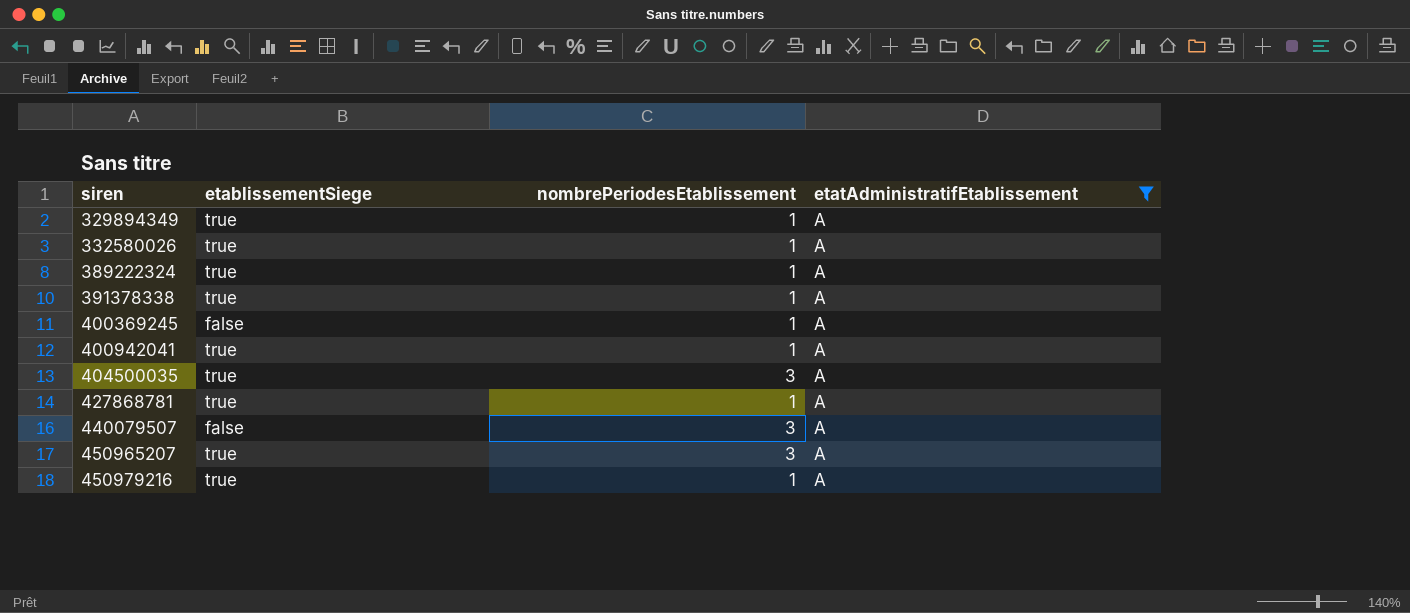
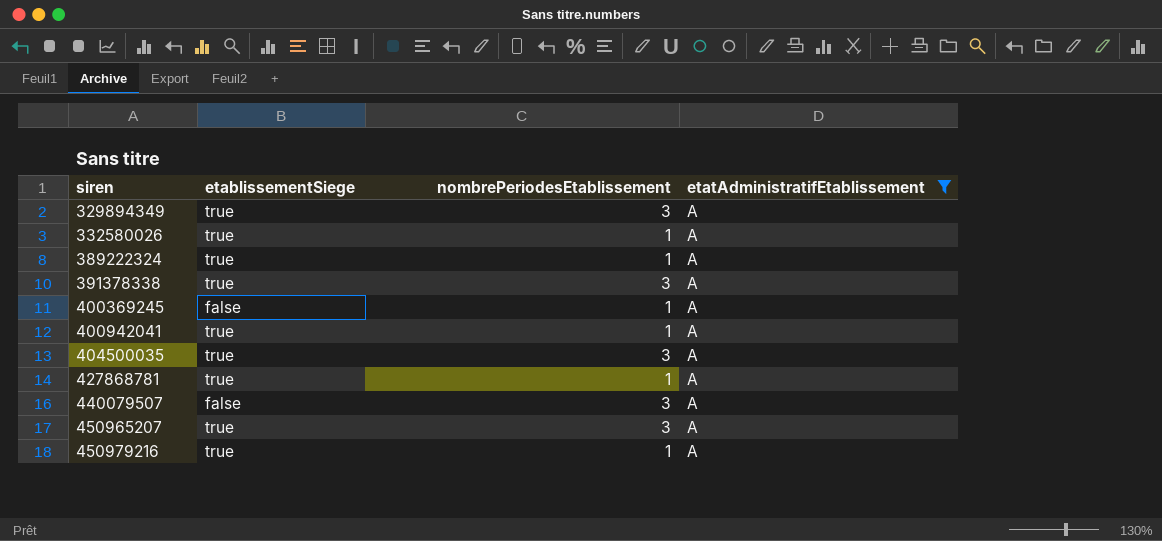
329894349 | nombrePeriodesEtablissement: 1 -> 3
391378338 | nombrePeriodesEtablissement: 1 -> 3

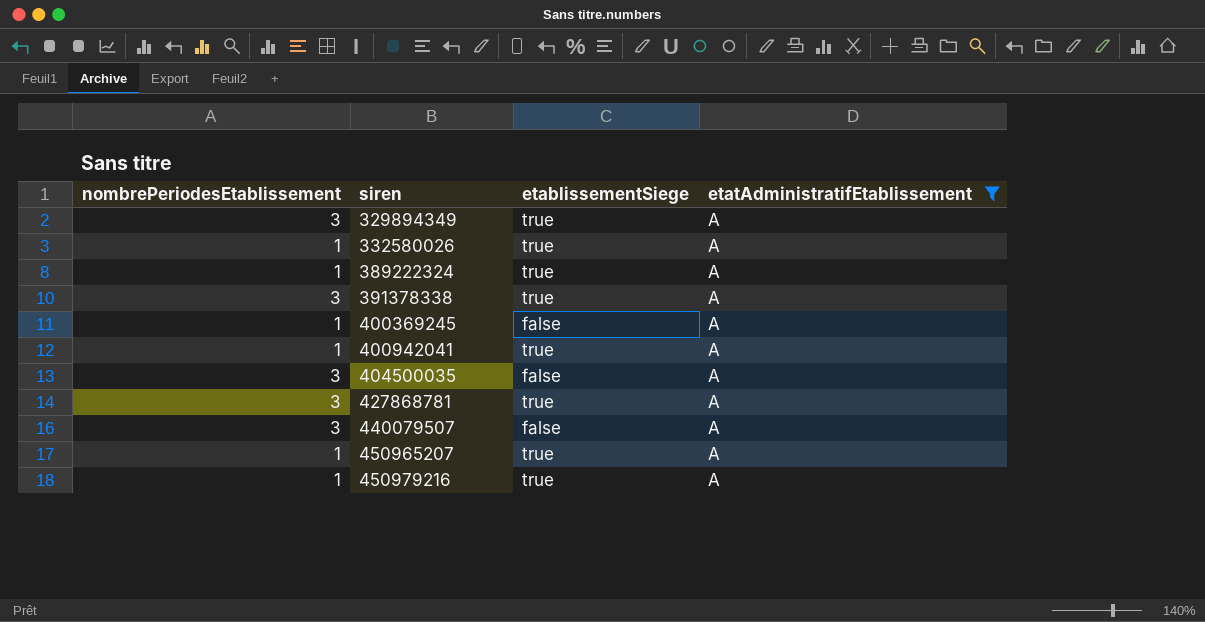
column nombrePeriodesEtablissement | position: 3 -> 1
404500035 | etablissementSiege: true -> false
427868781 | nombrePeriodesEtablissement: 1 -> 3
450965207 | nombrePeriodesEtablissement: 3 -> 1

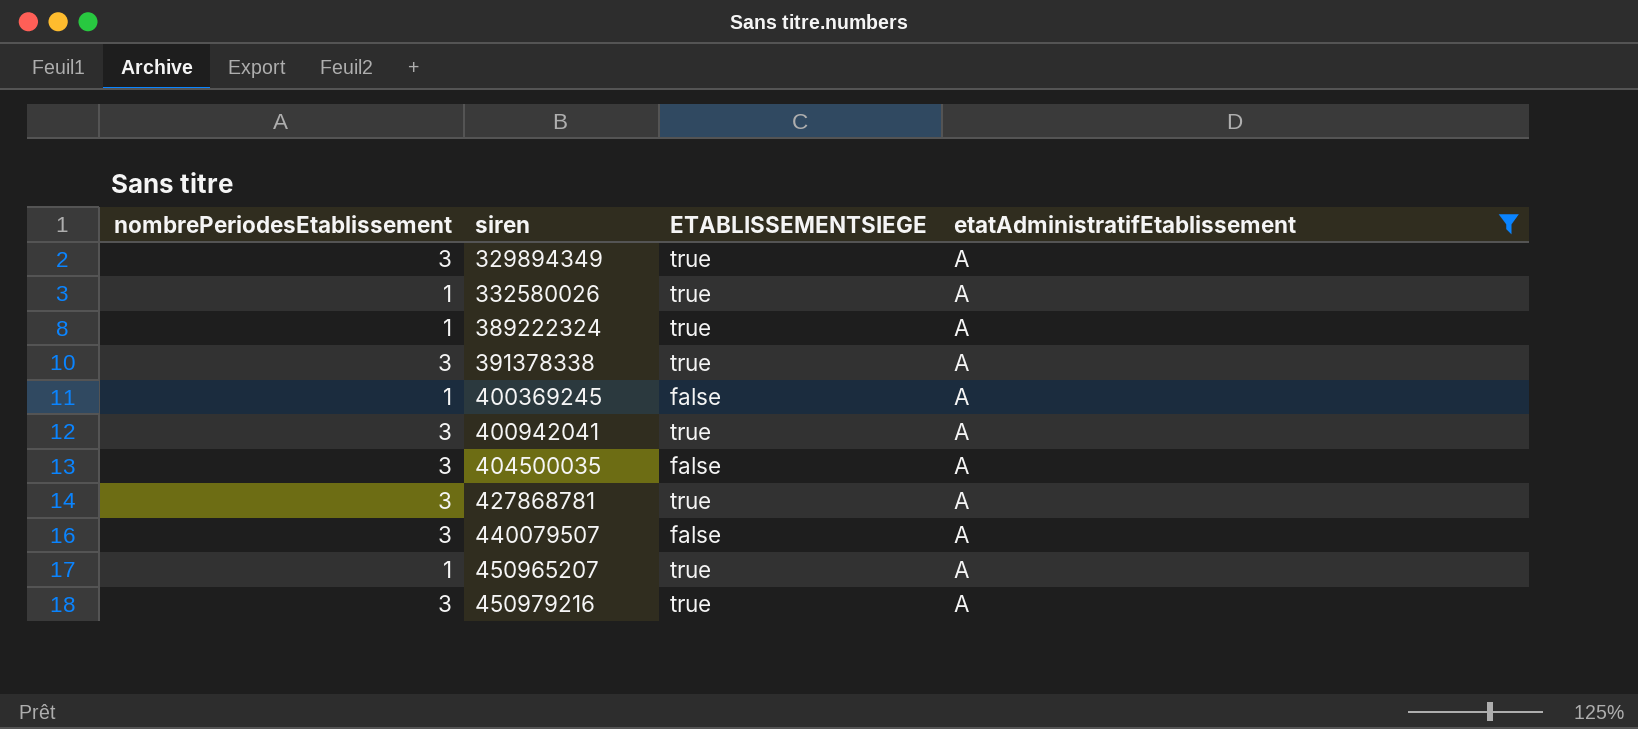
column name: etablissementSiege -> ETABLISSEMENTSIEGE
400942041 | nombrePeriodesEtablissement: 1 -> 3
450979216 | nombrePeriodesEtablissement: 1 -> 3

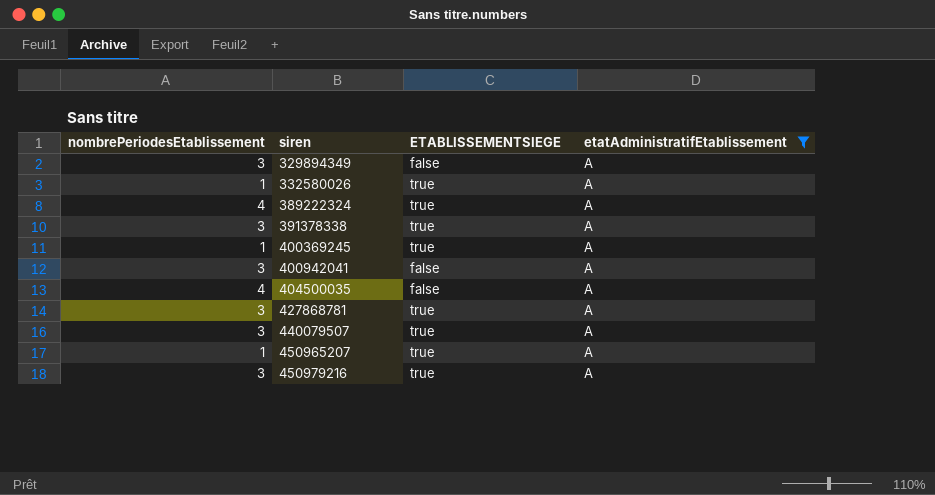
329894349 | ETABLISSEMENTSIEGE: true -> false
389222324 | nombrePeriodesEtablissement: 1 -> 4
400369245 | ETABLISSEMENTSIEGE: false -> true
400942041 | ETABLISSEMENTSIEGE: true -> false
404500035 | nombrePeriodesEtablissement: 3 -> 4
440079507 | ETABLISSEMENTSIEGE: false -> true

